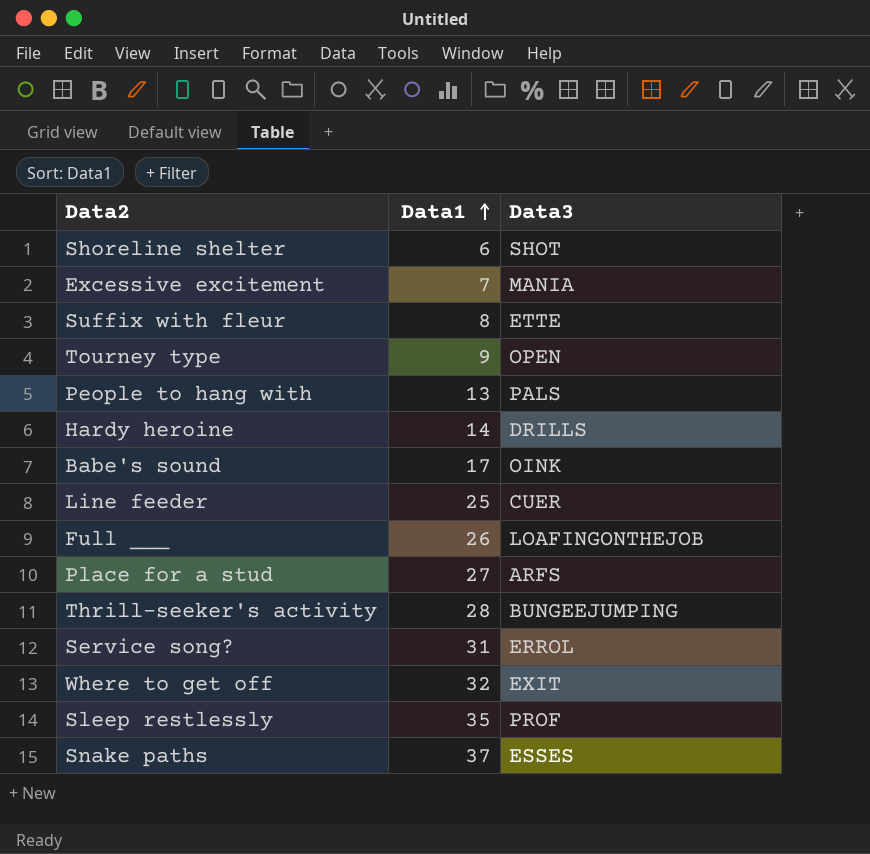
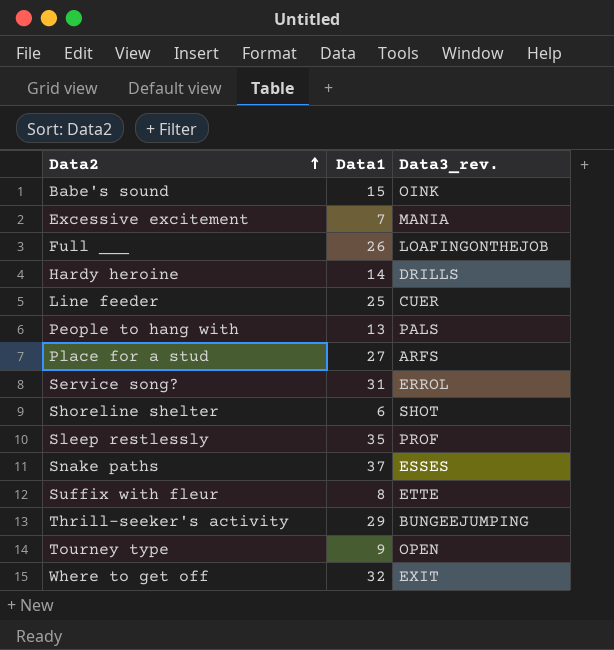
row order: Data1 ascending -> Data2 ascending
column name: Data3 -> Data3_rev.
Babe's sound | Data1: 17 -> 15
Thrill-seeker's activity | Data1: 28 -> 29

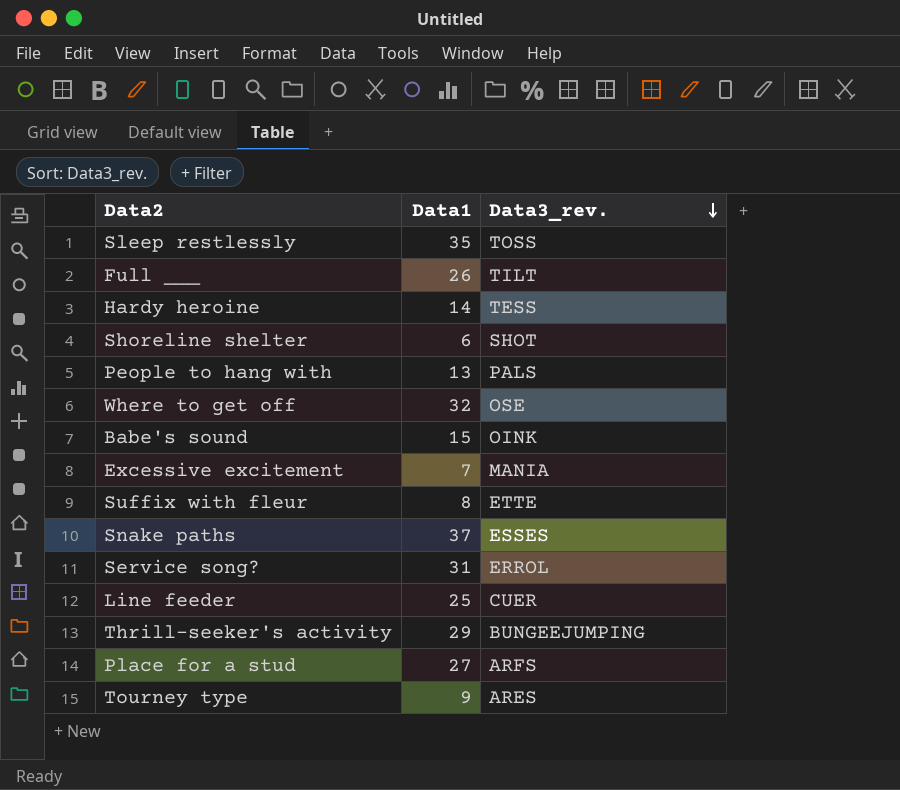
row order: Data2 ascending -> Data3_rev. descending
Sleep restlessly | Data3_rev.: PROF -> TOSS
Full ___ | Data3_rev.: LOAFINGONTHEJOB -> TILT
Hardy heroine | Data3_rev.: DRILLS -> TESS
Where to get off | Data3_rev.: EXIT -> OSE
Tourney type | Data3_rev.: OPEN -> ARES

